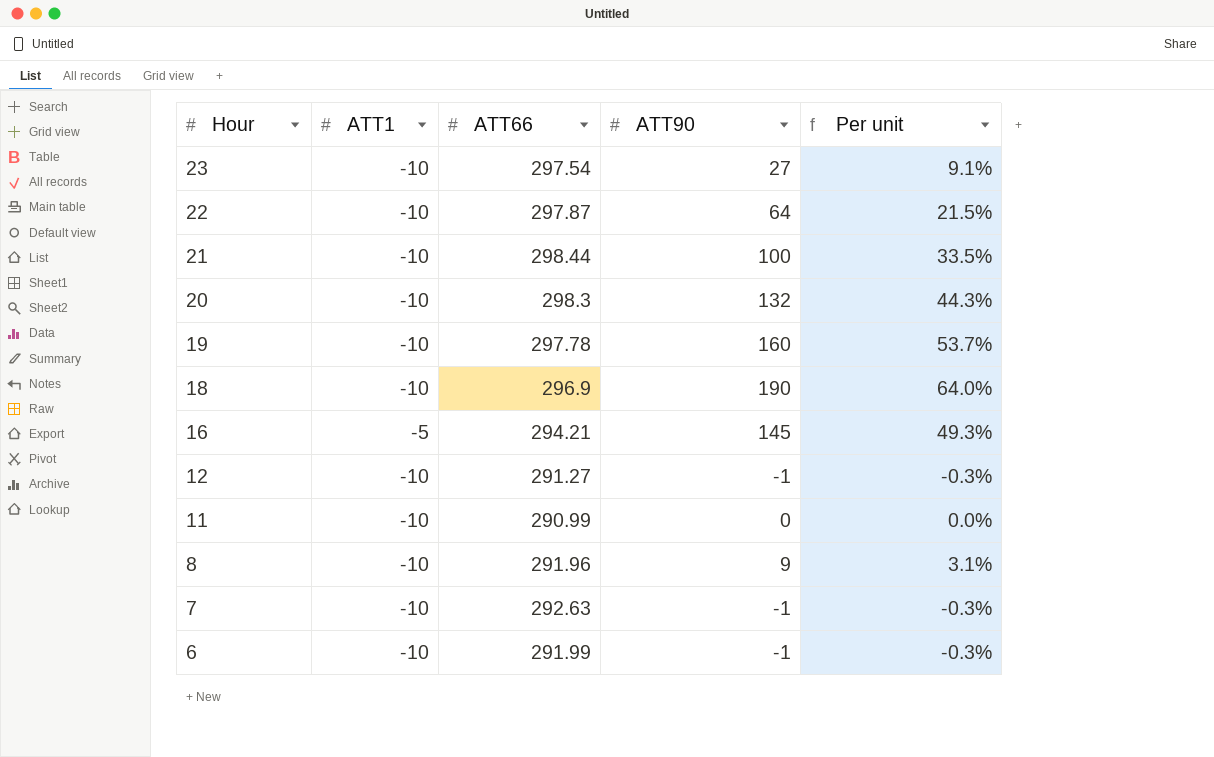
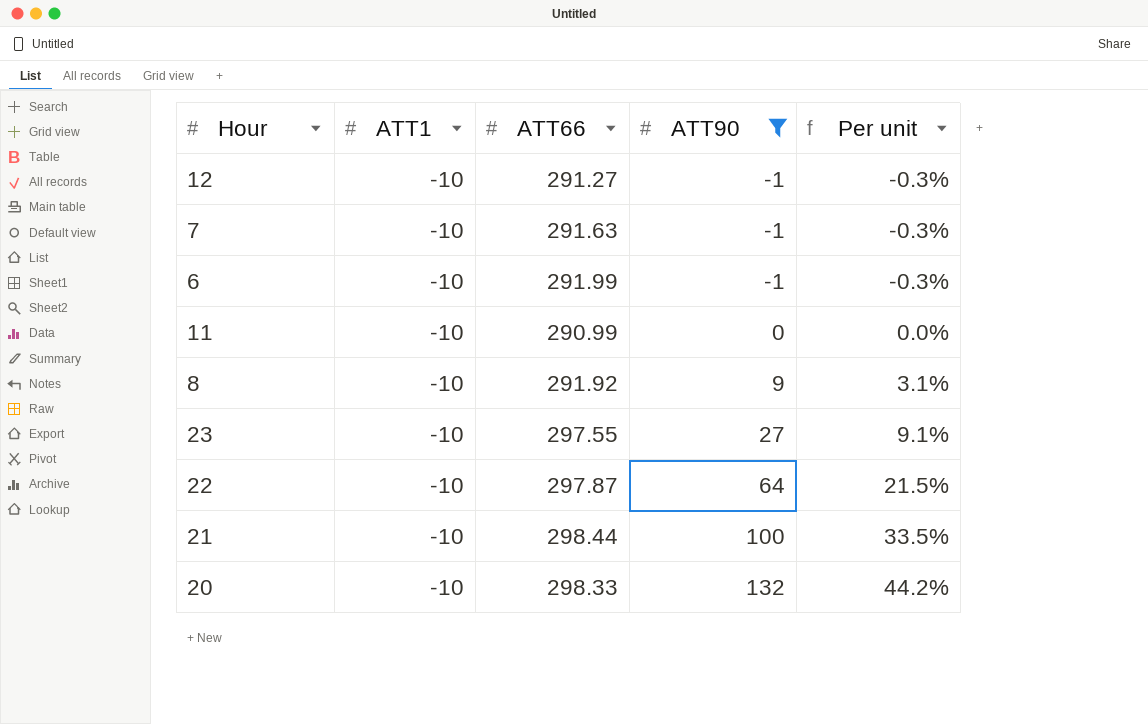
filter: none -> ATT90 <= 132
row order: Hour descending -> ATT90 ascending
7 | ATT66: 292.63 -> 291.63
8 | ATT66: 291.96 -> 291.92
23 | ATT66: 297.54 -> 297.55
20 | ATT66: 298.3 -> 298.33
20 | Per unit: 44.3% -> 44.2%

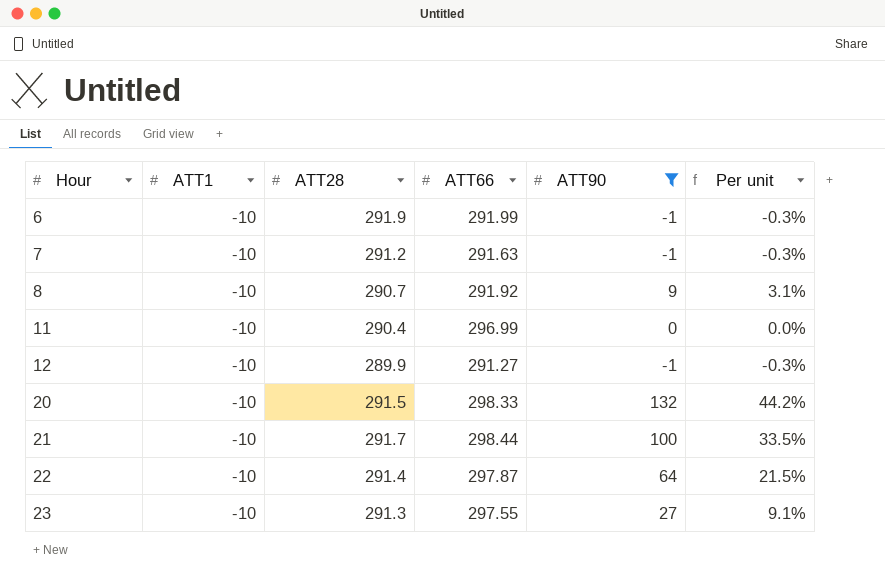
row order: ATT90 ascending -> Hour ascending
column ATT28 | position: none -> 3
11 | ATT66: 290.99 -> 296.99

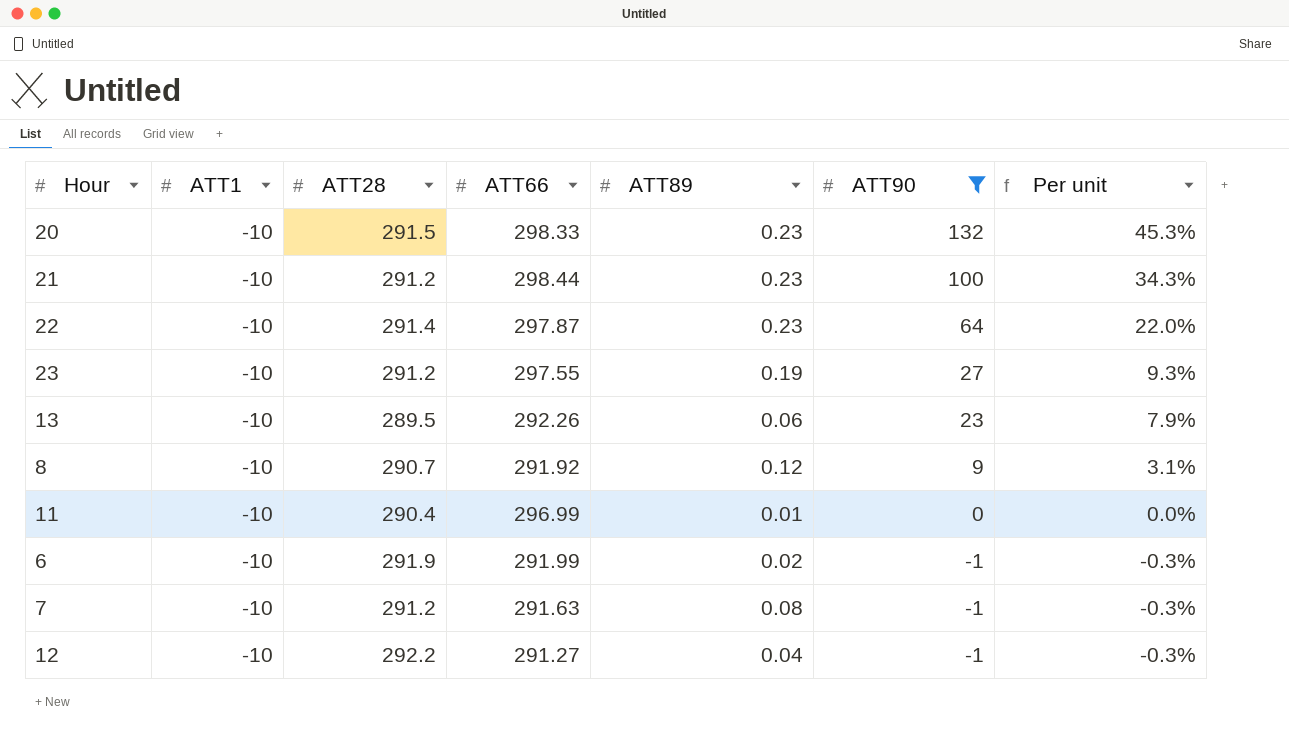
row order: Hour ascending -> ATT90 descending
column ATT89 | position: none -> 5
column Per unit | formula: [ATT90] / [ATT66] -> [ATT90] / [ATT28]
21 | ATT28: 291.7 -> 291.2
23 | ATT28: 291.3 -> 291.2
row 13: none -> -10 | 289.5 | 292.26 | 0.06 | 23 | 7.9%
12 | ATT28: 289.9 -> 292.2

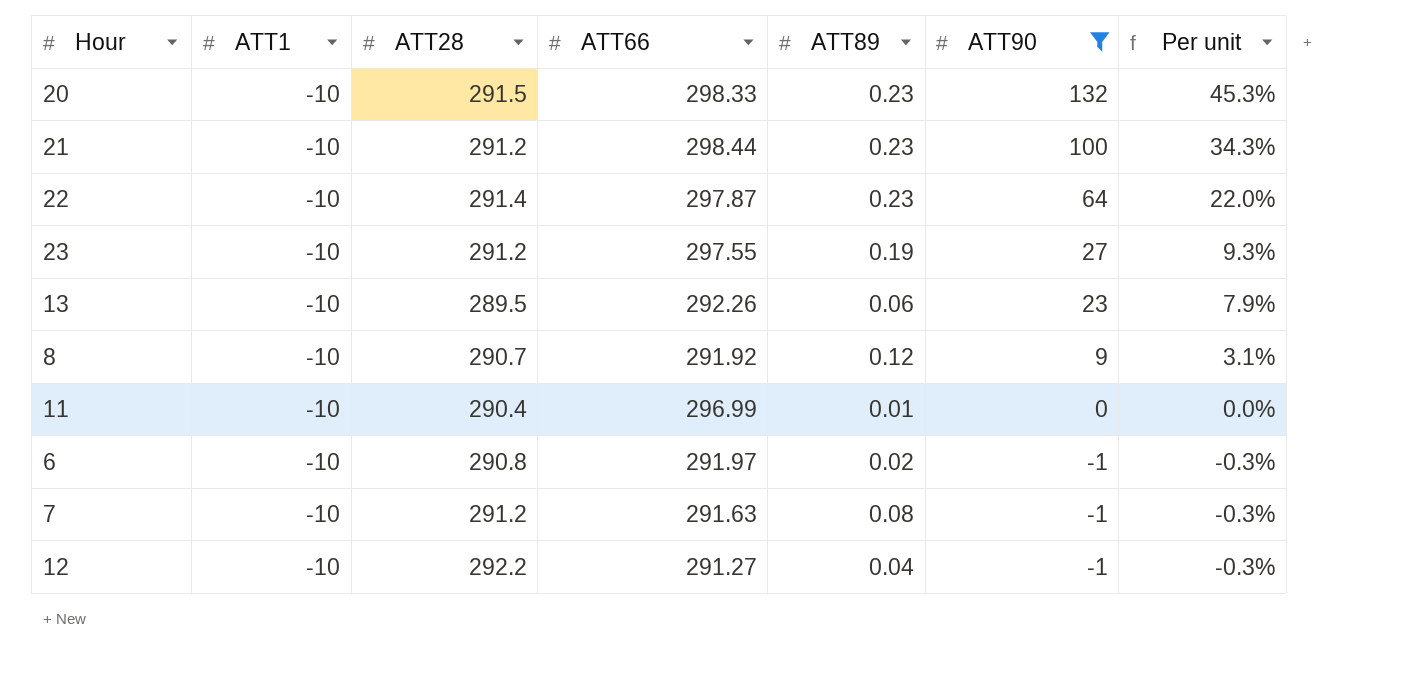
6 | ATT28: 291.9 -> 290.8
6 | ATT66: 291.99 -> 291.97

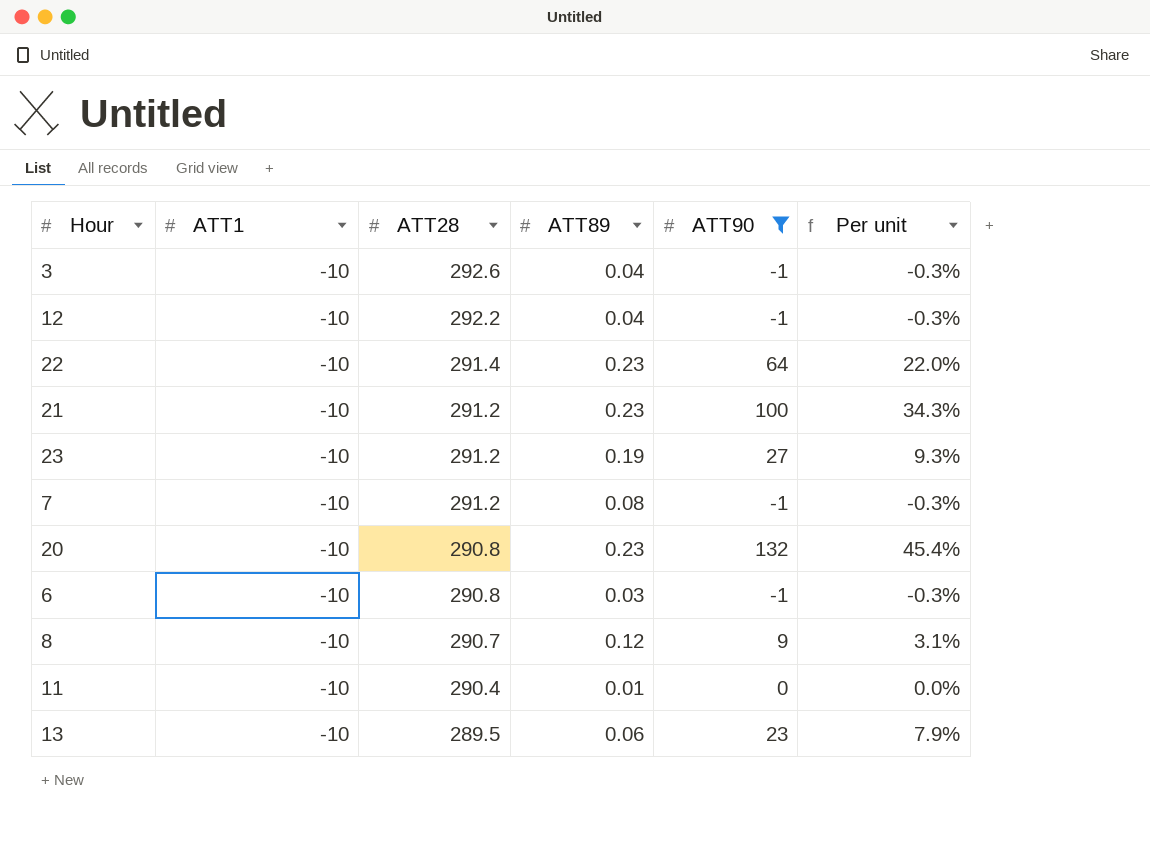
row order: ATT90 descending -> ATT28 descending
column ATT66 | position: 4 -> none
row 3: none -> -10 | 292.6 | 0.04 | -1 | -0.3%
20 | ATT28: 291.5 -> 290.8
20 | Per unit: 45.3% -> 45.4%
6 | ATT89: 0.02 -> 0.03

